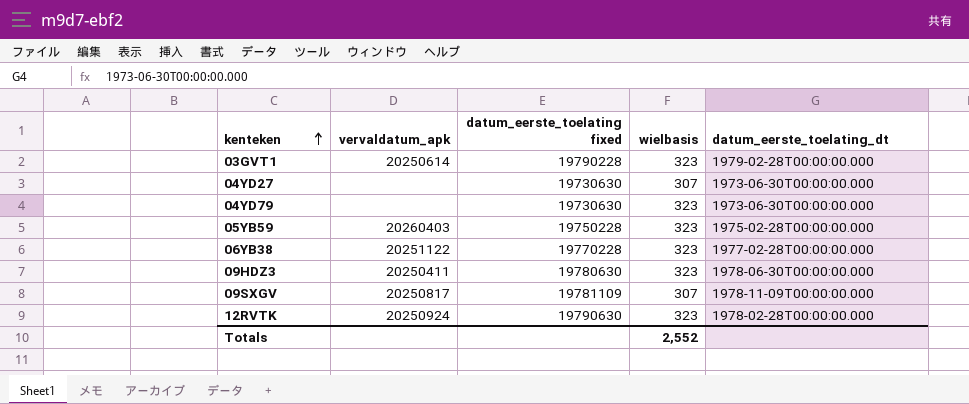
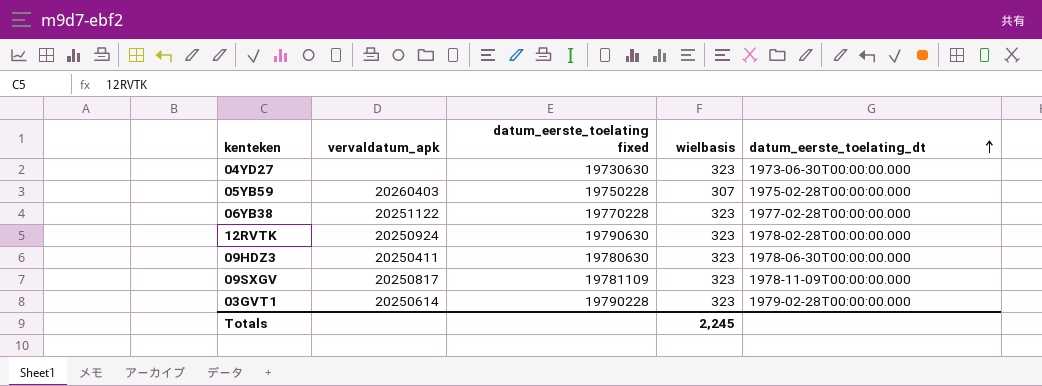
row order: kenteken ascending -> datum_eerste_toelating_dt ascending
row 04YD79: none | 19730630 | 323 | 1973-06-30T00:00:00.000 -> none
04YD27 | wielbasis: 307 -> 323
05YB59 | wielbasis: 323 -> 307
09SXGV | wielbasis: 307 -> 323
Totals | wielbasis: 2,552 -> 2,245

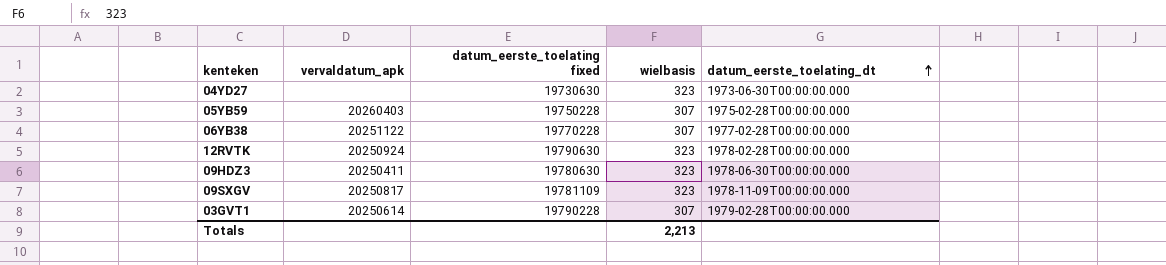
06YB38 | wielbasis: 323 -> 307
03GVT1 | wielbasis: 323 -> 307
Totals | wielbasis: 2,245 -> 2,213

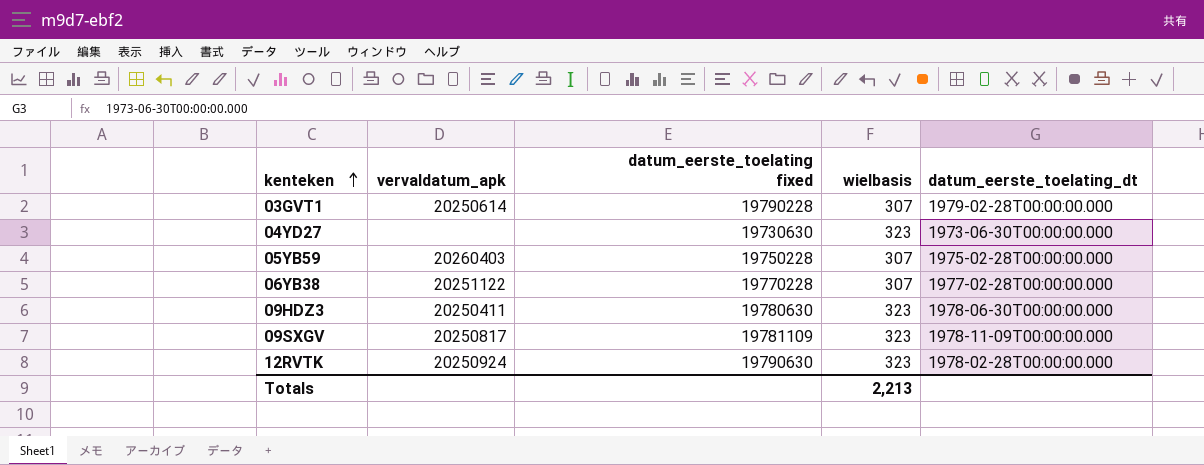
row order: datum_eerste_toelating_dt ascending -> kenteken ascending

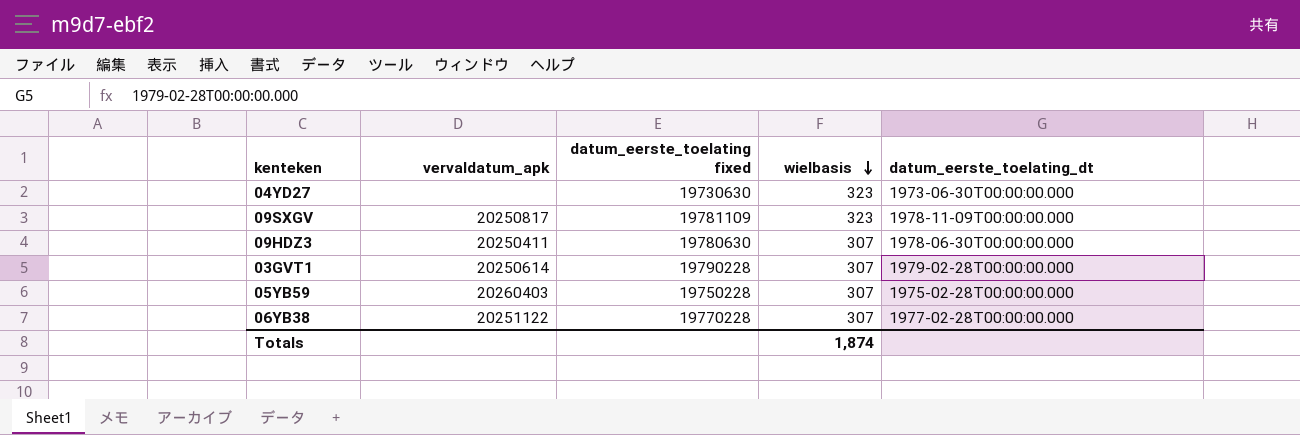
row order: kenteken ascending -> wielbasis descending
row 12RVTK: 20250924 | 19790630 | 323 | 1978-02-28T00:00:00.000 -> none
09HDZ3 | wielbasis: 323 -> 307
Totals | wielbasis: 2,213 -> 1,874

